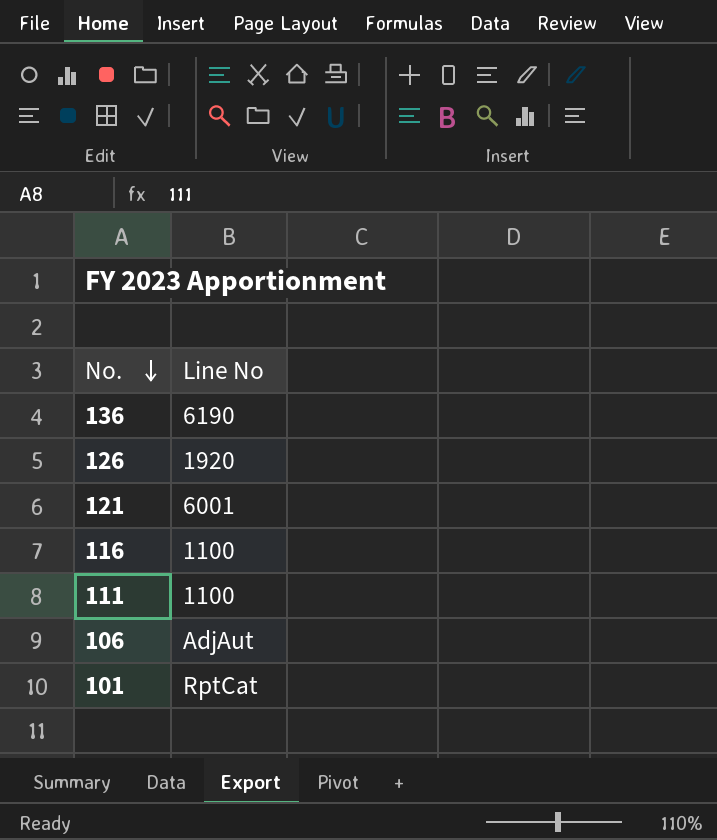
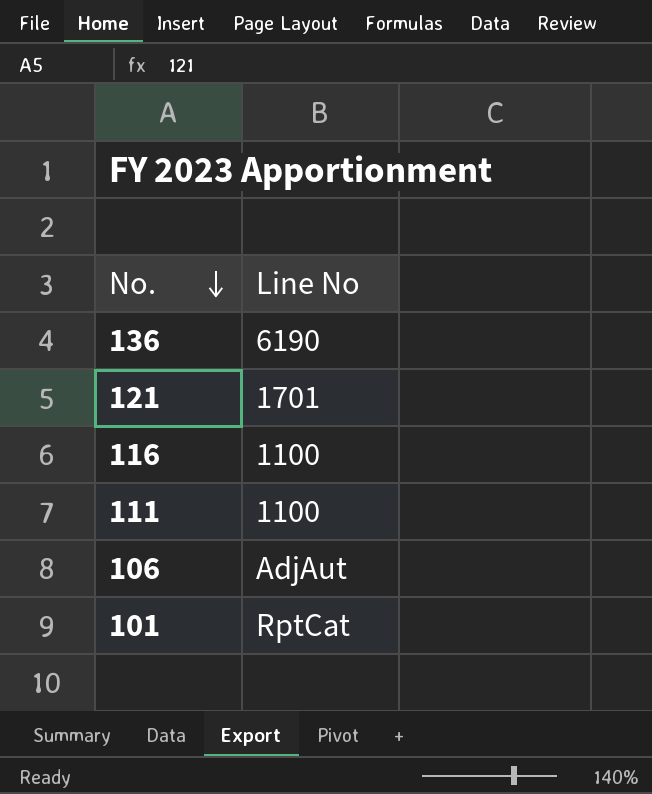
row 126: 1920 -> none
121 | Line No: 6001 -> 1701

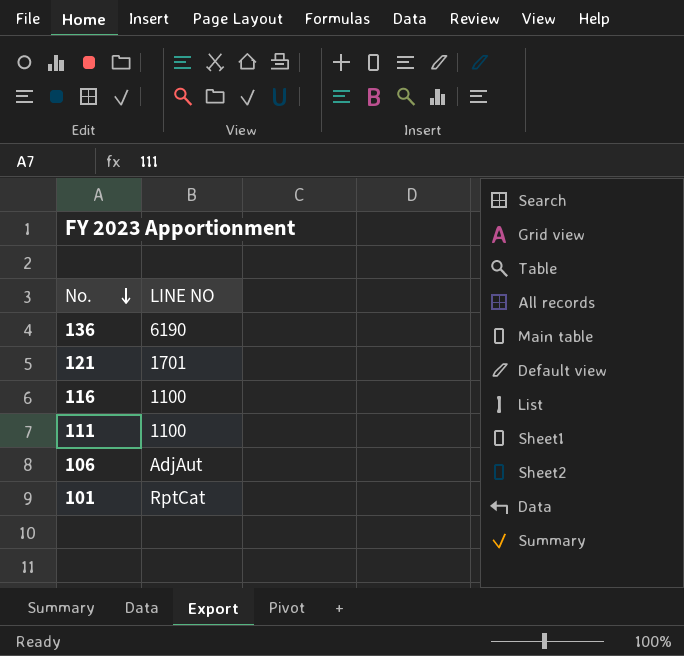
column name: Line No -> LINE NO

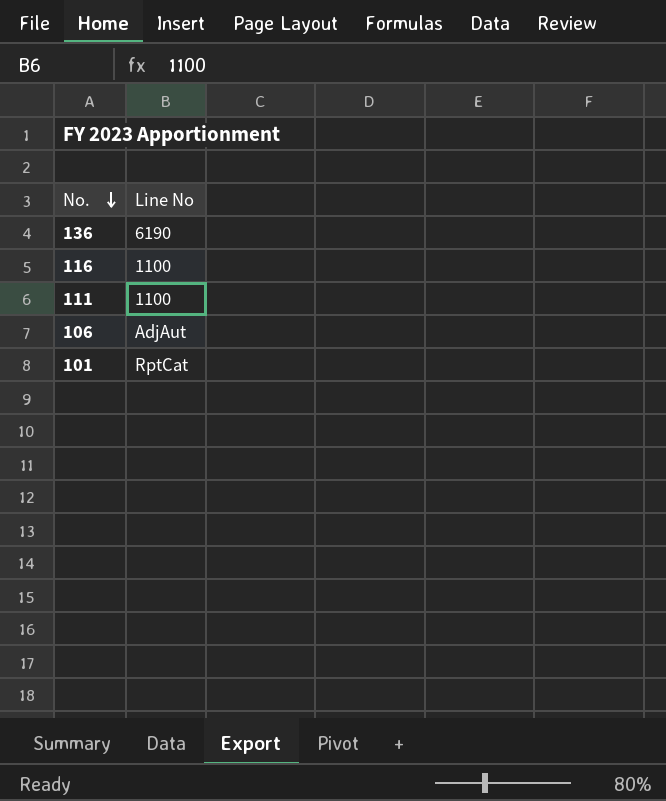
column name: LINE NO -> Line No
row 121: 1701 -> none

